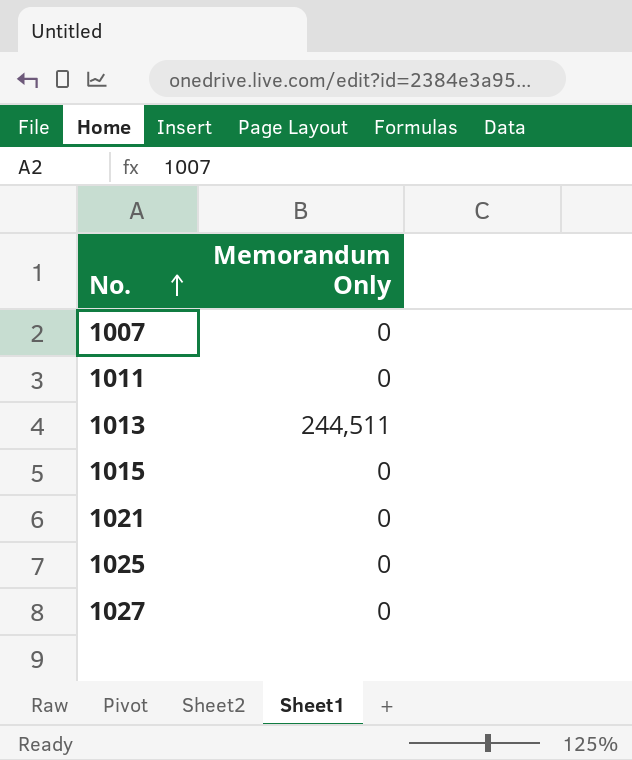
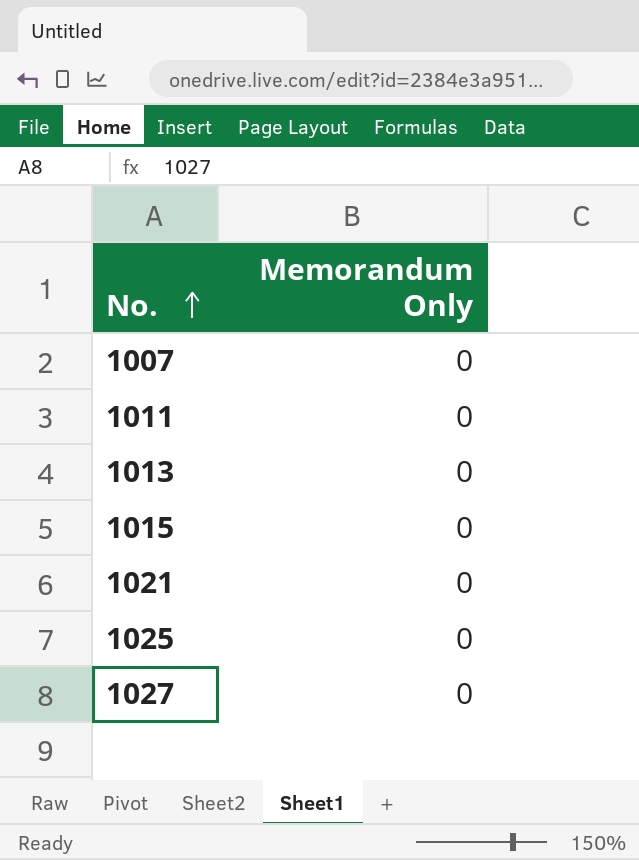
1013 | Memorandum Only: 244,511 -> 0

